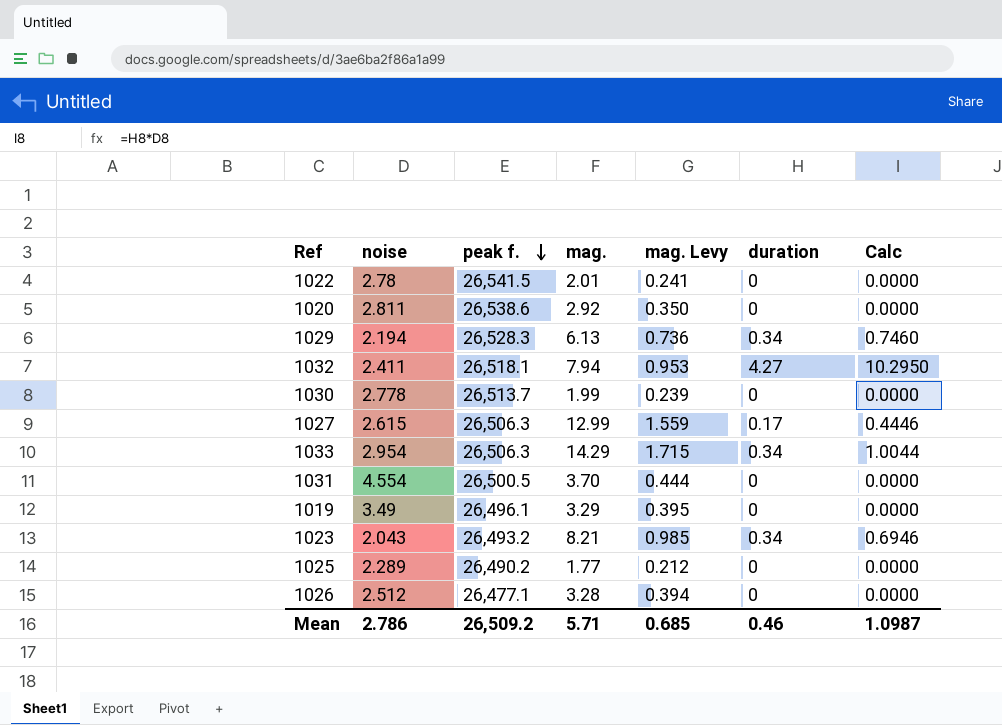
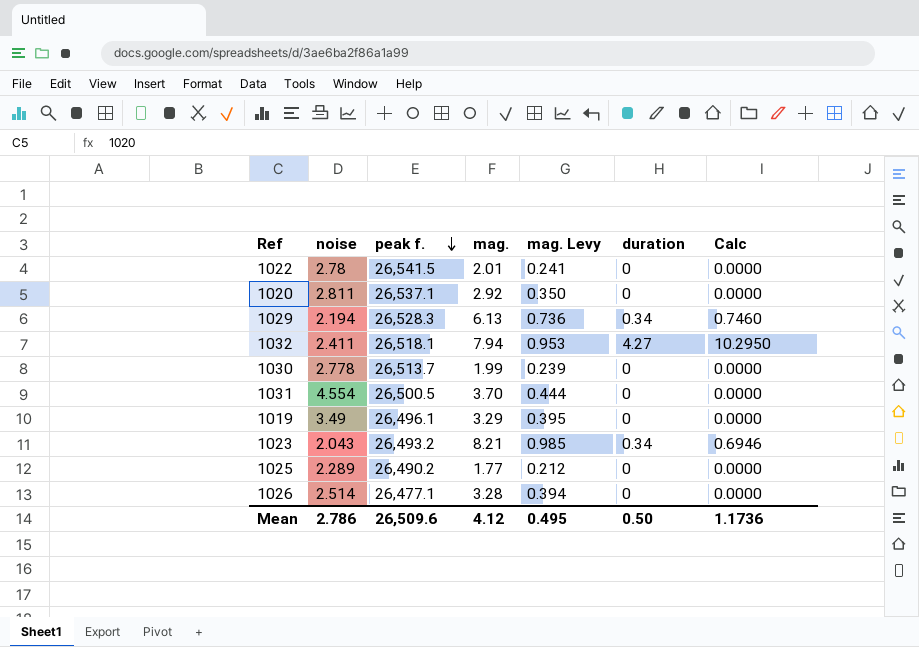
row 1027: 2.615 | 26,506.3 | 12.99 | 1.559 | 0.17 | 0.4446 -> none
row 1033: 2.954 | 26,506.3 | 14.29 | 1.715 | 0.34 | 1.0044 -> none
1020 | peak f.: 26,538.6 -> 26,537.1
1026 | noise: 2.512 -> 2.514
Mean | peak f.: 26,509.2 -> 26,509.6
Mean | mag.: 5.71 -> 4.12
Mean | mag. Levy: 0.685 -> 0.495
Mean | duration: 0.46 -> 0.50
Mean | Calc: 1.0987 -> 1.1736

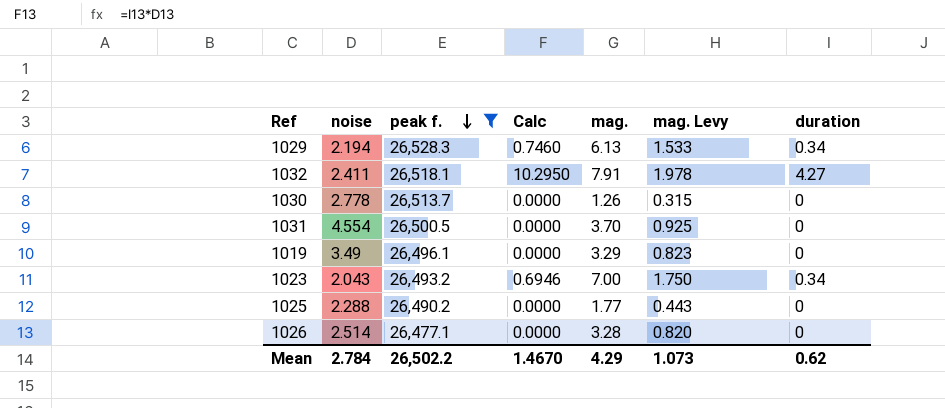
filter: none -> peak f. <= 26,528.3
column Calc | position: 7 -> 4
column mag. Levy | formula: [mag.] * 0.12 -> [mag.] * 0.25
1032 | mag.: 7.94 -> 7.91
1030 | mag.: 1.99 -> 1.26
1023 | mag.: 8.21 -> 7.00
1025 | noise: 2.289 -> 2.288
Mean | noise: 2.786 -> 2.784
Mean | peak f.: 26,509.6 -> 26,502.2
Mean | Calc: 1.1736 -> 1.4670
Mean | mag.: 4.12 -> 4.29
Mean | mag. Levy: 0.495 -> 1.073
Mean | duration: 0.50 -> 0.62

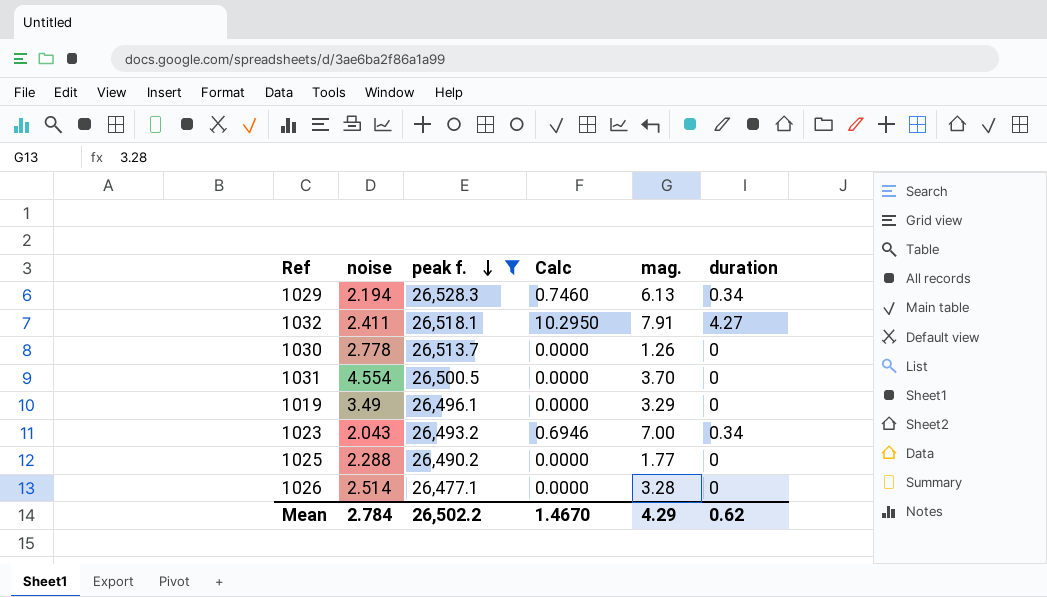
column mag. Levy | formula: [mag.] * 0.25 -> none

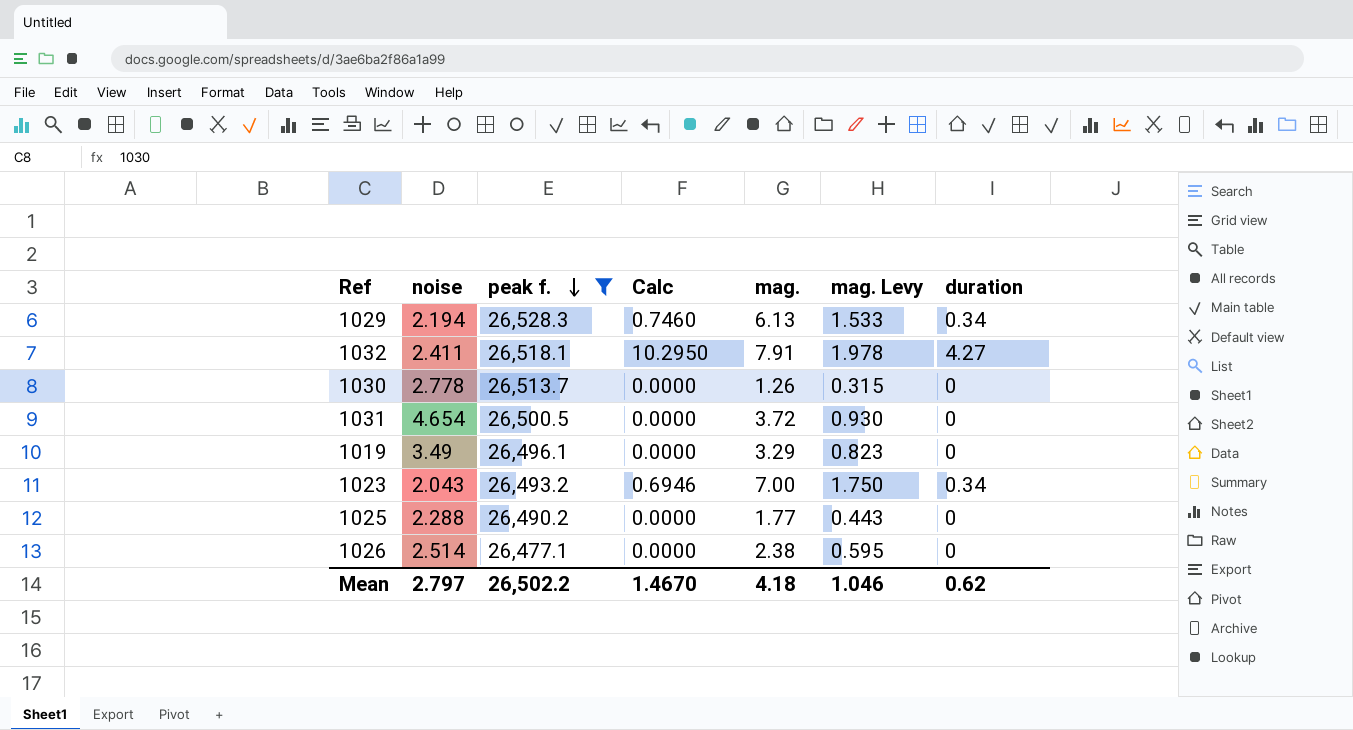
column mag. Levy | formula: none -> [mag.] * 0.25
1031 | noise: 4.554 -> 4.654
1031 | mag.: 3.70 -> 3.72
1026 | mag.: 3.28 -> 2.38
Mean | noise: 2.784 -> 2.797
Mean | mag.: 4.29 -> 4.18

